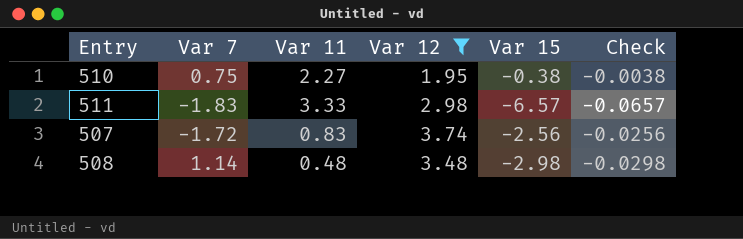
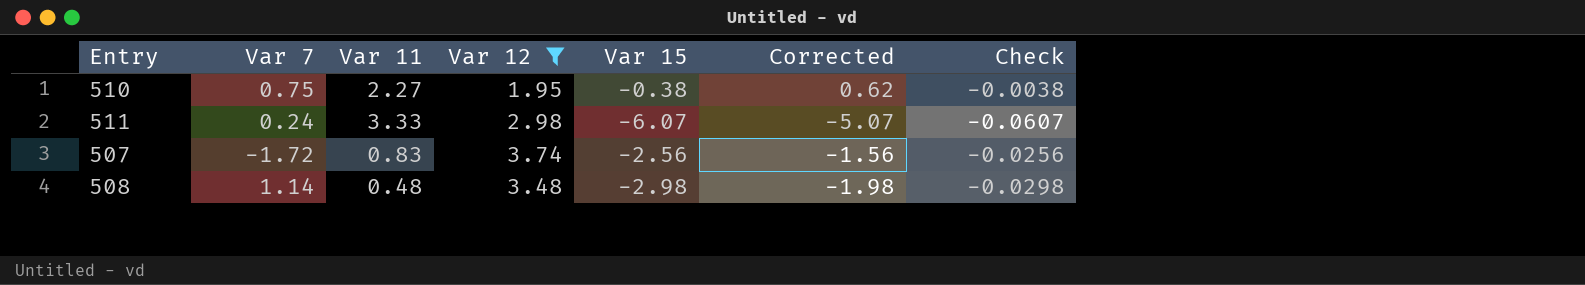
column Corrected | formula: none -> [Var 15] + 1
511 | Var 7: -1.83 -> 0.24
511 | Var 15: -6.57 -> -6.07
511 | Check: -0.0657 -> -0.0607

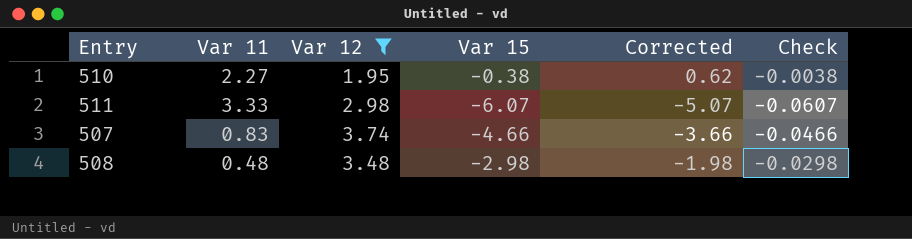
column Var 7 | position: 2 -> none
507 | Var 15: -2.56 -> -4.66
507 | Corrected: -1.56 -> -3.66
507 | Check: -0.0256 -> -0.0466

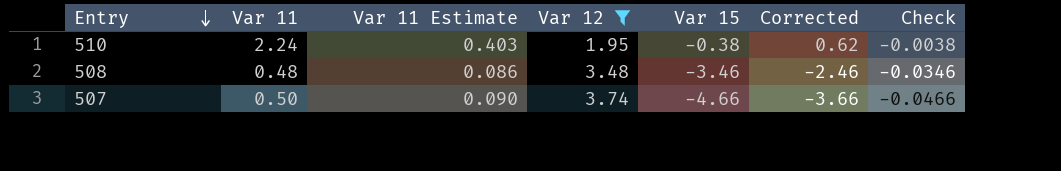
row order: none -> Entry descending
column Var 11 Estimate | formula: none -> [Var 11] * 0.18
row 511: 3.33 | 2.98 | -6.07 | -5.07 | -0.0607 -> none
510 | Var 11: 2.27 -> 2.24
508 | Var 15: -2.98 -> -3.46
508 | Corrected: -1.98 -> -2.46
508 | Check: -0.0298 -> -0.0346
507 | Var 11: 0.83 -> 0.50

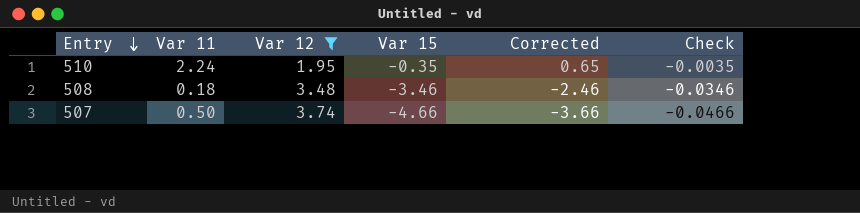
column Var 11 Estimate | formula: [Var 11] * 0.18 -> none
510 | Var 15: -0.38 -> -0.35
510 | Corrected: 0.62 -> 0.65
510 | Check: -0.0038 -> -0.0035
508 | Var 11: 0.48 -> 0.18

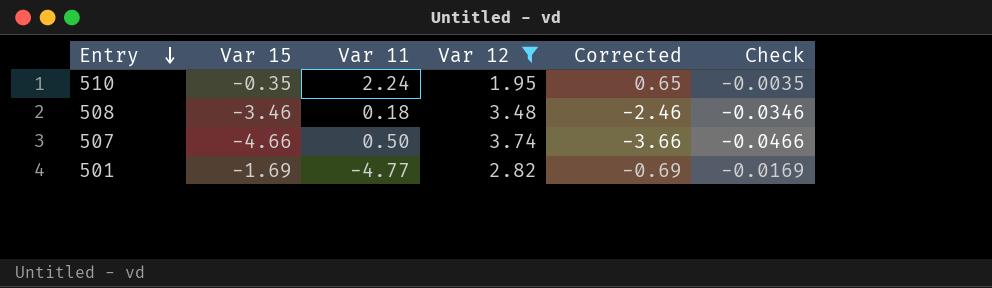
column Var 15 | position: 4 -> 2
row 501: none -> -1.69 | -4.77 | 2.82 | -0.69 | -0.0169

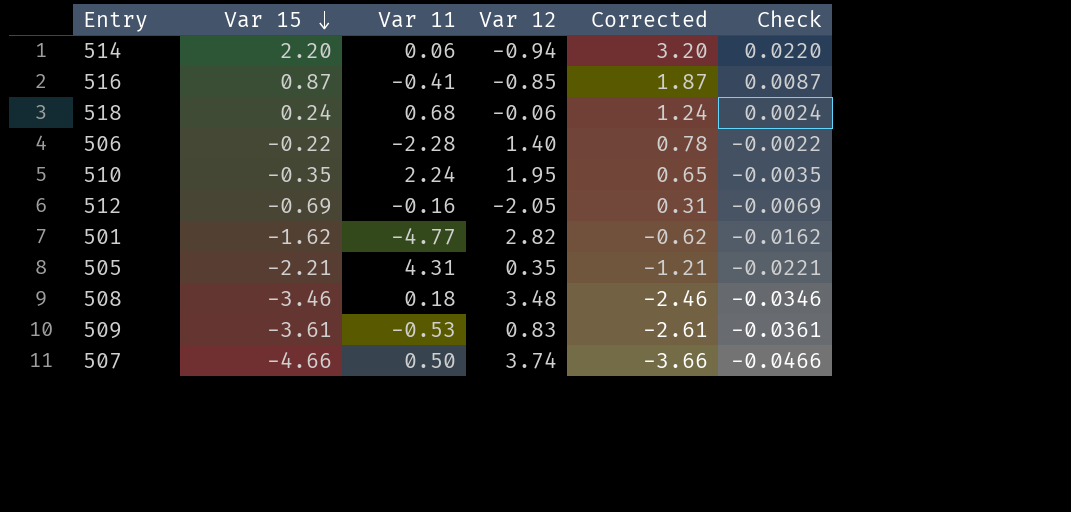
filter: Var 12 >= 1.95 -> none
row order: Entry descending -> Var 15 descending
501 | Var 15: -1.69 -> -1.62
501 | Corrected: -0.69 -> -0.62
501 | Check: -0.0169 -> -0.0162

